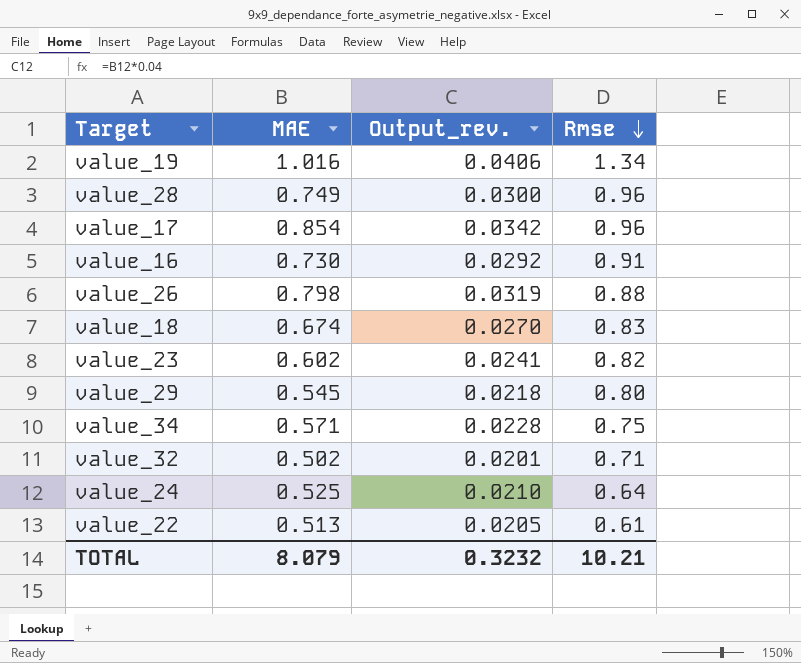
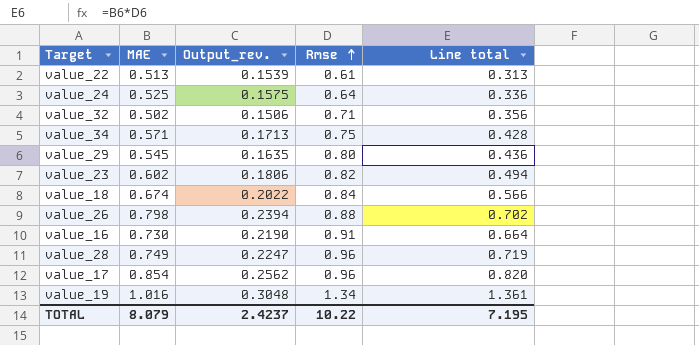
row order: Rmse descending -> Rmse ascending
column Output_rev. | formula: [MAE] * 0.04 -> [MAE] * 0.3
column Line total | formula: none -> [MAE] * [Rmse]
value_18 | Rmse: 0.83 -> 0.84
TOTAL | Output_rev.: 0.3232 -> 2.4237
TOTAL | Rmse: 10.21 -> 10.22

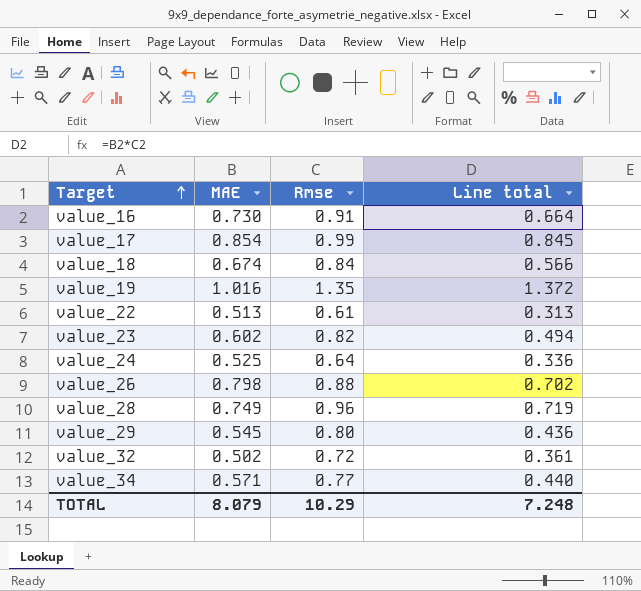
row order: Rmse ascending -> Target ascending
column Output_rev. | formula: [MAE] * 0.3 -> none
value_17 | Rmse: 0.96 -> 0.99
value_17 | Line total: 0.820 -> 0.845
value_19 | Rmse: 1.34 -> 1.35
value_19 | Line total: 1.361 -> 1.372
value_32 | Rmse: 0.71 -> 0.72
value_32 | Line total: 0.356 -> 0.361
value_34 | Rmse: 0.75 -> 0.77
value_34 | Line total: 0.428 -> 0.440
TOTAL | Rmse: 10.22 -> 10.29
TOTAL | Line total: 7.195 -> 7.248

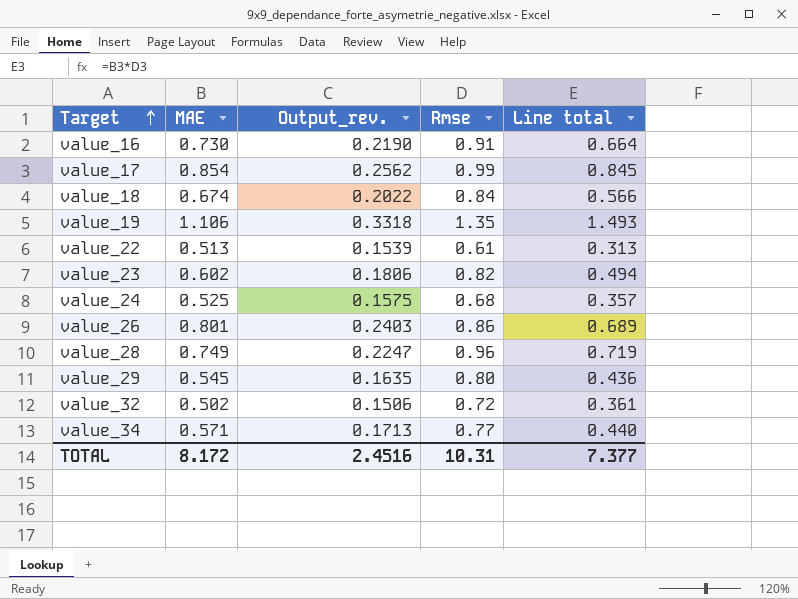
column Output_rev. | formula: none -> [MAE] * 0.3
value_19 | MAE: 1.016 -> 1.106
value_19 | Line total: 1.372 -> 1.493
value_24 | Rmse: 0.64 -> 0.68
value_24 | Line total: 0.336 -> 0.357
value_26 | MAE: 0.798 -> 0.801
value_26 | Rmse: 0.88 -> 0.86
value_26 | Line total: 0.702 -> 0.689
TOTAL | MAE: 8.079 -> 8.172
TOTAL | Rmse: 10.29 -> 10.31
TOTAL | Line total: 7.248 -> 7.377

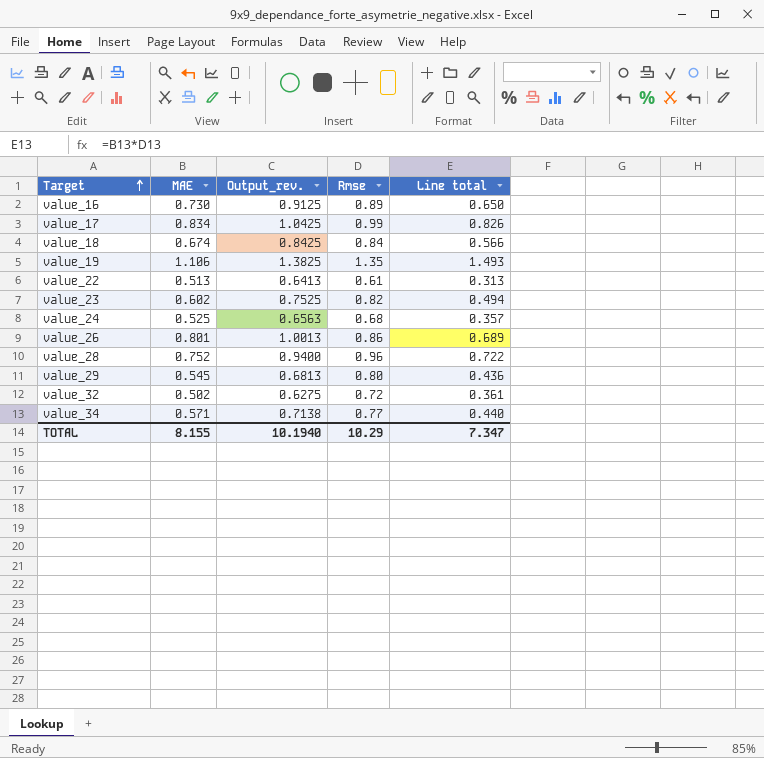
column Output_rev. | formula: [MAE] * 0.3 -> [MAE] * 1.25
value_16 | Rmse: 0.91 -> 0.89
value_16 | Line total: 0.664 -> 0.650
value_17 | MAE: 0.854 -> 0.834
value_17 | Line total: 0.845 -> 0.826
value_28 | MAE: 0.749 -> 0.752
value_28 | Line total: 0.719 -> 0.722
TOTAL | MAE: 8.172 -> 8.155
TOTAL | Output_rev.: 2.4516 -> 10.1940
TOTAL | Rmse: 10.31 -> 10.29
TOTAL | Line total: 7.377 -> 7.347

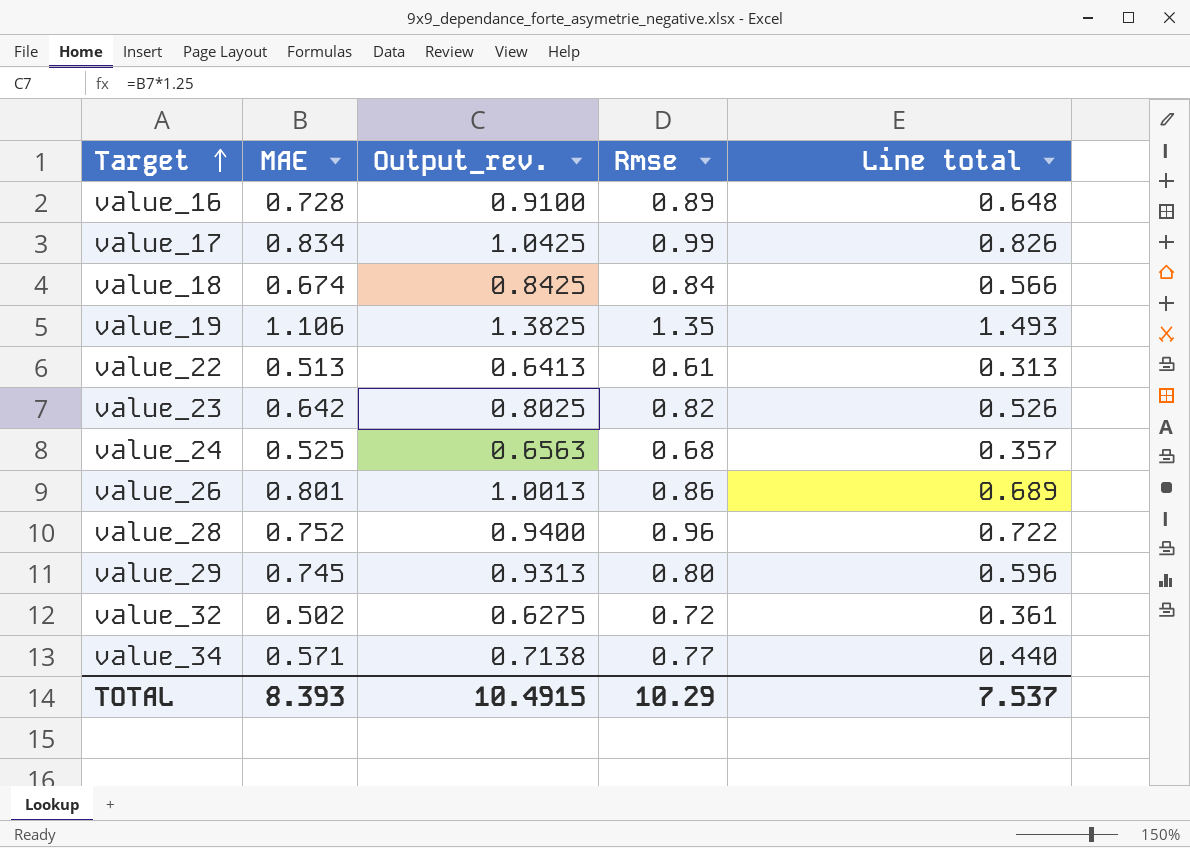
value_16 | MAE: 0.730 -> 0.728
value_16 | Output_rev.: 0.9125 -> 0.9100
value_16 | Line total: 0.650 -> 0.648
value_23 | MAE: 0.602 -> 0.642
value_23 | Output_rev.: 0.7525 -> 0.8025
value_23 | Line total: 0.494 -> 0.526
value_29 | MAE: 0.545 -> 0.745
value_29 | Output_rev.: 0.6813 -> 0.9313
value_29 | Line total: 0.436 -> 0.596
TOTAL | MAE: 8.155 -> 8.393
TOTAL | Output_rev.: 10.1940 -> 10.4915
TOTAL | Line total: 7.347 -> 7.537

